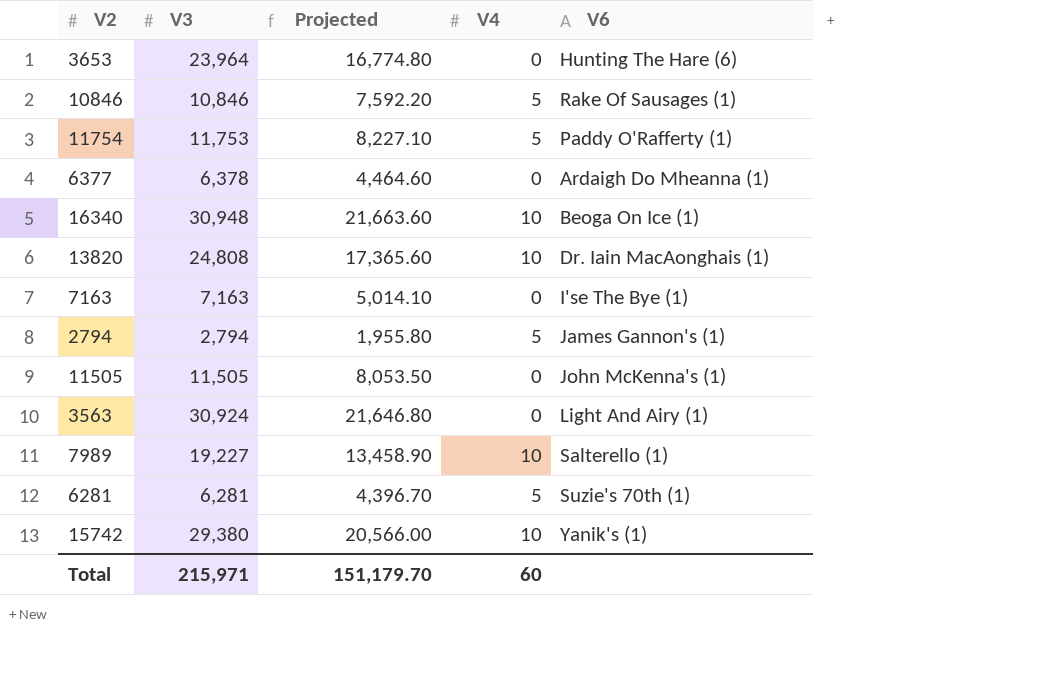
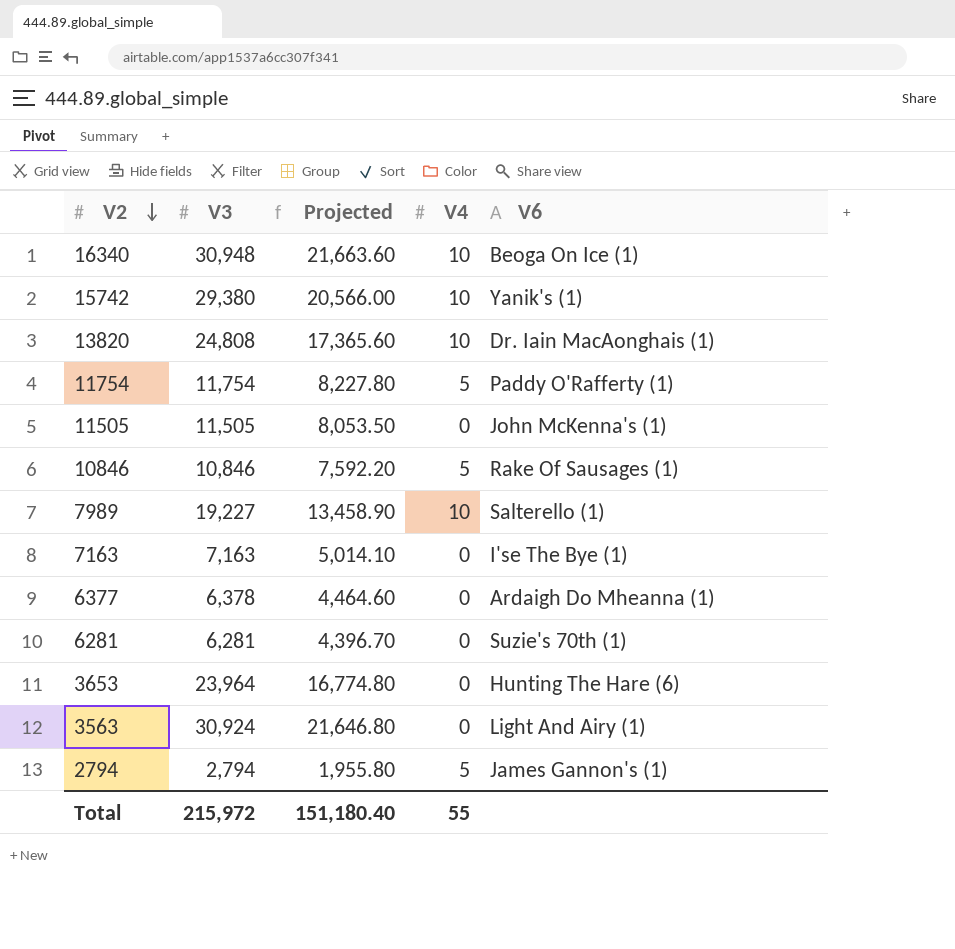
row order: none -> V2 descending
11754 | V3: 11,753 -> 11,754
11754 | Projected: 8,227.10 -> 8,227.80
6281 | V4: 5 -> 0
Total | V3: 215,971 -> 215,972
Total | Projected: 151,179.70 -> 151,180.40
Total | V4: 60 -> 55

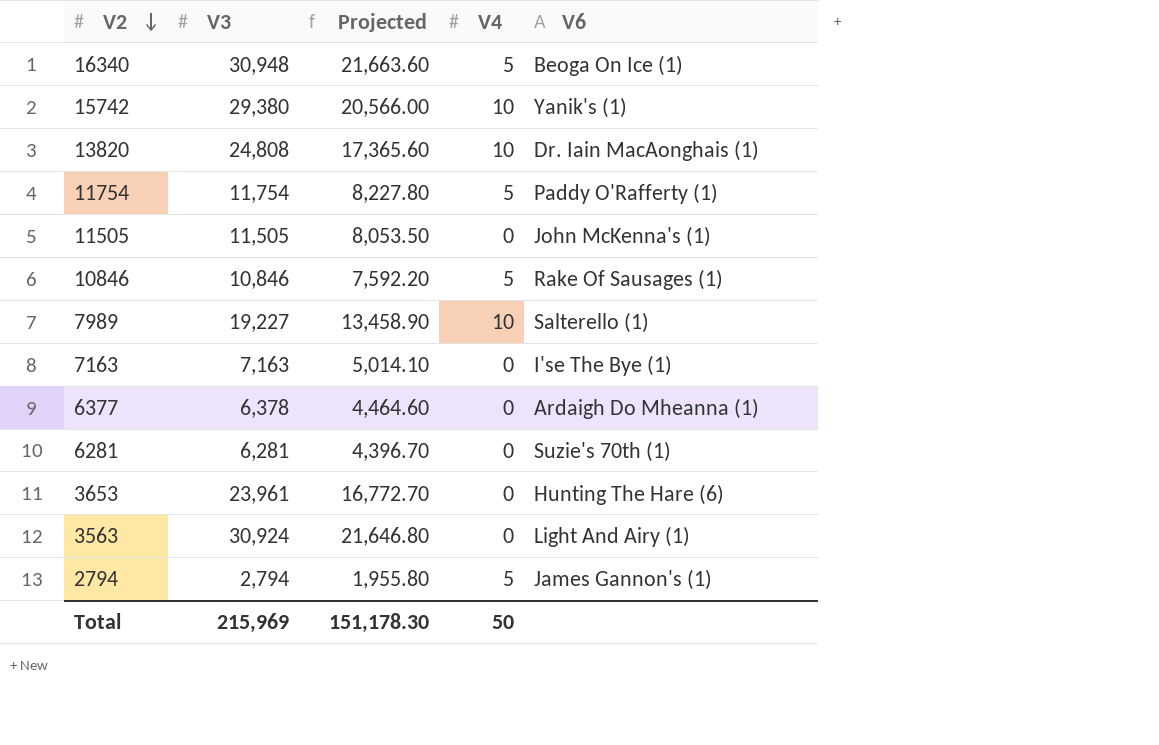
16340 | V4: 10 -> 5
3653 | V3: 23,964 -> 23,961
3653 | Projected: 16,774.80 -> 16,772.70
Total | V3: 215,972 -> 215,969
Total | Projected: 151,180.40 -> 151,178.30
Total | V4: 55 -> 50

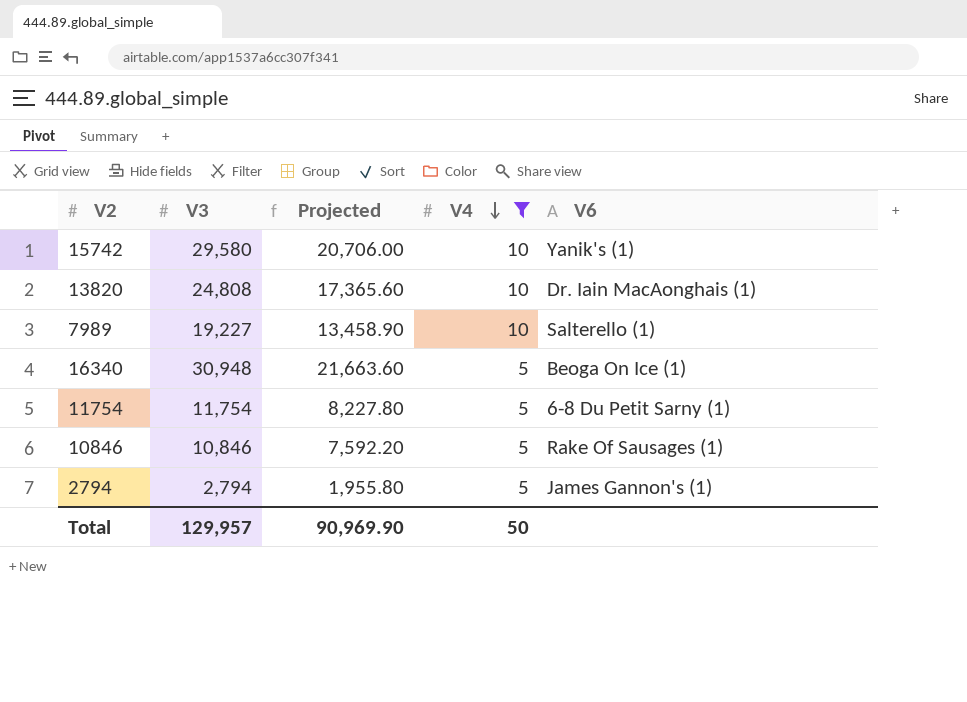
filter: none -> V4 != 0
row order: V2 descending -> V4 descending
15742 | V3: 29,380 -> 29,580
15742 | Projected: 20,566.00 -> 20,706.00
11754 | V6: Paddy O'Rafferty (1) -> 6-8 Du Petit Sarny (1)
Total | V3: 215,969 -> 129,957
Total | Projected: 151,178.30 -> 90,969.90

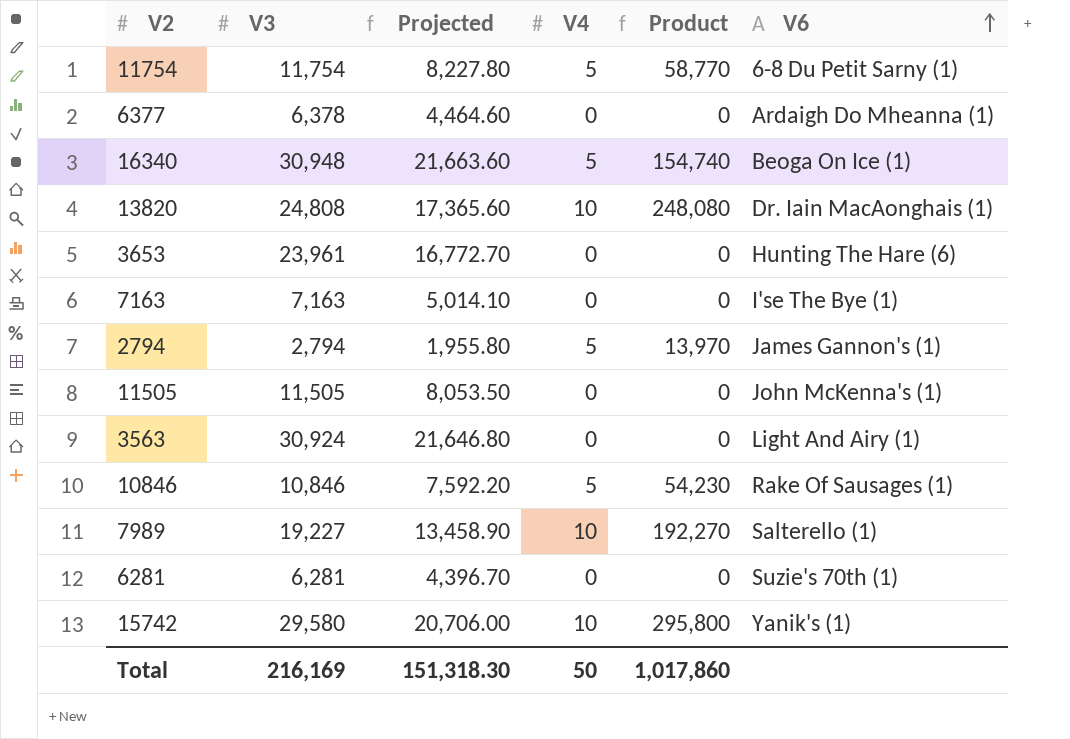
filter: V4 != 0 -> none
row order: V4 descending -> V6 ascending
column Product | formula: none -> [V3] * [V4]
Total | V3: 129,957 -> 216,169
Total | Projected: 90,969.90 -> 151,318.30

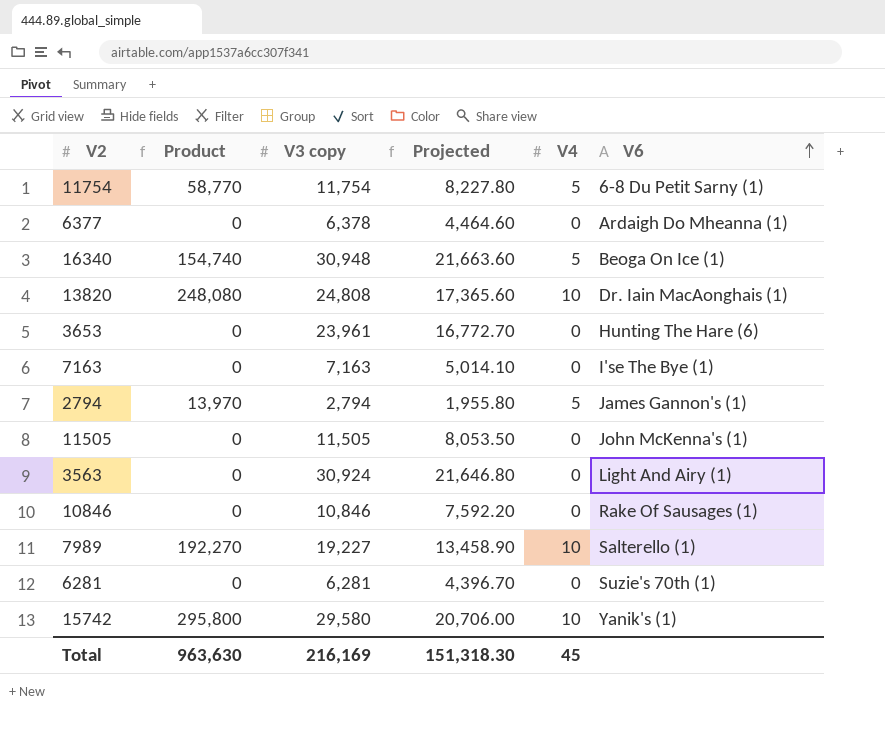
column Product | position: 5 -> 2
column name: V3 -> V3 copy
10846 | Product: 54,230 -> 0
10846 | V4: 5 -> 0
Total | Product: 1,017,860 -> 963,630
Total | V4: 50 -> 45

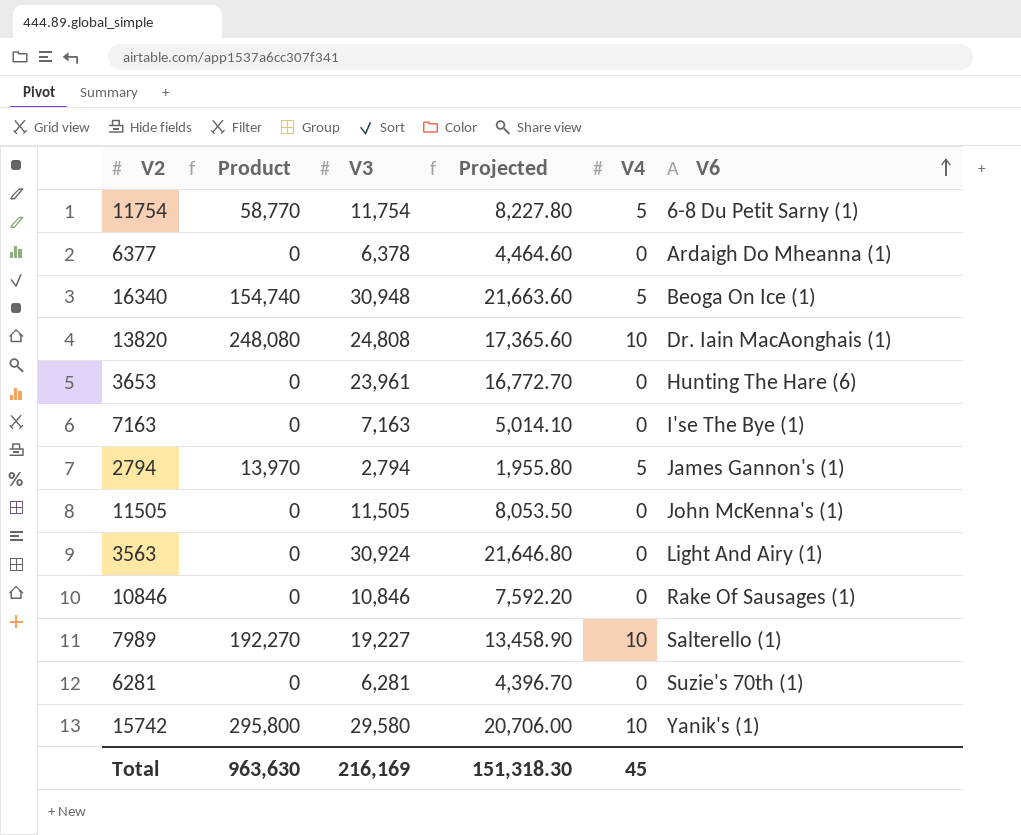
column name: V3 copy -> V3

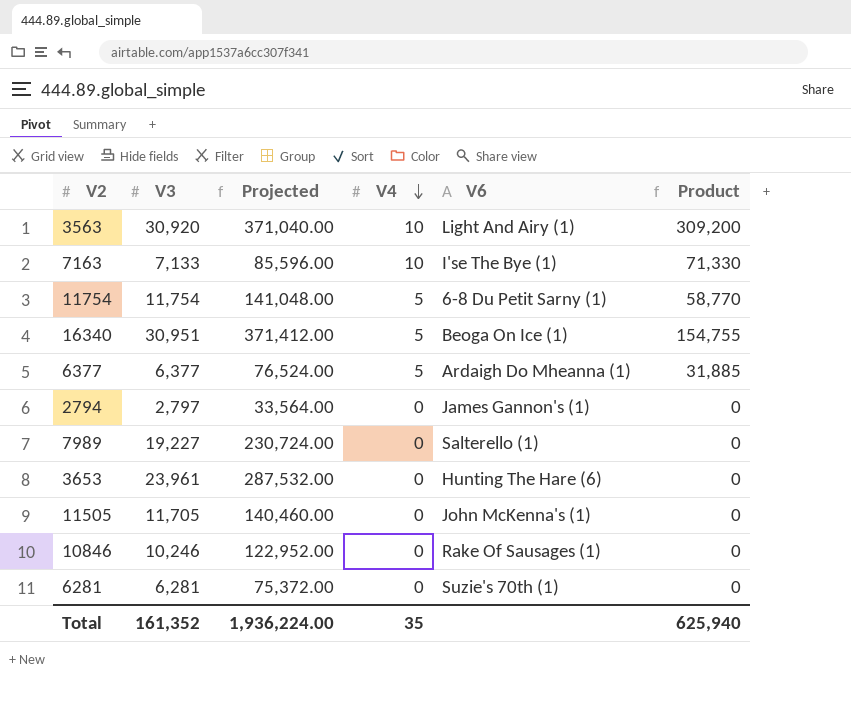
row order: V6 ascending -> V4 descending
column Projected | formula: [V3] * 0.7 -> [V3] * 12
column Product | position: 2 -> 6
row 13820: 248,080 | 24,808 | 17,365.60 | 10 | Dr. Iain MacAonghais (1) -> none
row 15742: 295,800 | 29,580 | 20,706.00 | 10 | Yanik's (1) -> none
3563 | V3: 30,924 -> 30,920
3563 | V4: 0 -> 10
3563 | Product: 0 -> 309,200
7163 | V3: 7,163 -> 7,133
7163 | V4: 0 -> 10
7163 | Product: 0 -> 71,330
16340 | V3: 30,948 -> 30,951
16340 | Product: 154,740 -> 154,755
6377 | V3: 6,378 -> 6,377
6377 | V4: 0 -> 5
6377 | Product: 0 -> 31,885
2794 | V3: 2,794 -> 2,797
2794 | V4: 5 -> 0
2794 | Product: 13,970 -> 0
7989 | V4: 10 -> 0
7989 | Product: 192,270 -> 0
11505 | V3: 11,505 -> 11,705
10846 | V3: 10,846 -> 10,246
Total | V3: 216,169 -> 161,352
Total | Projected: 151,318.30 -> 1,936,224.00
Total | V4: 45 -> 35
Total | Product: 963,630 -> 625,940

